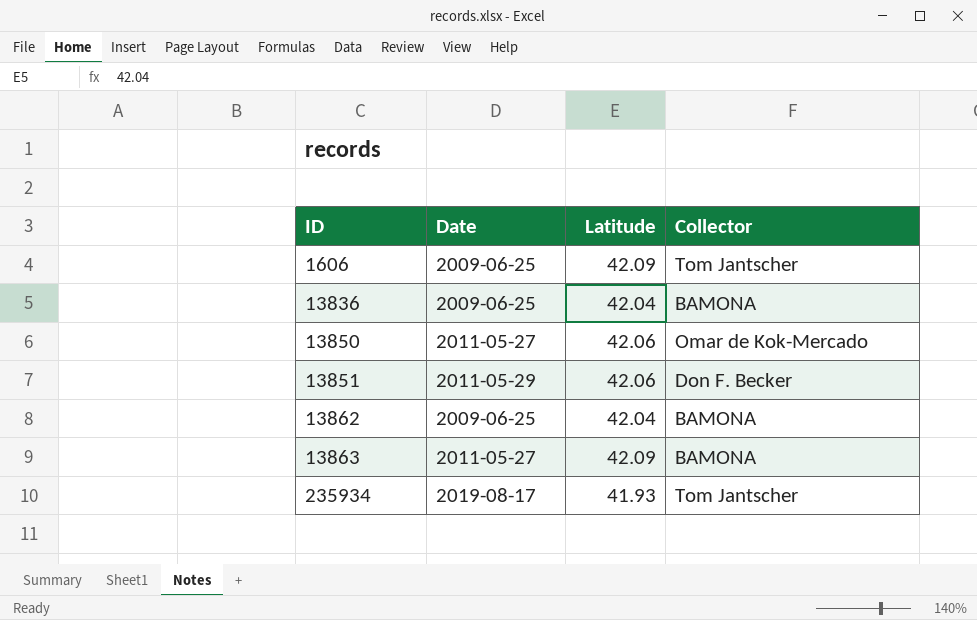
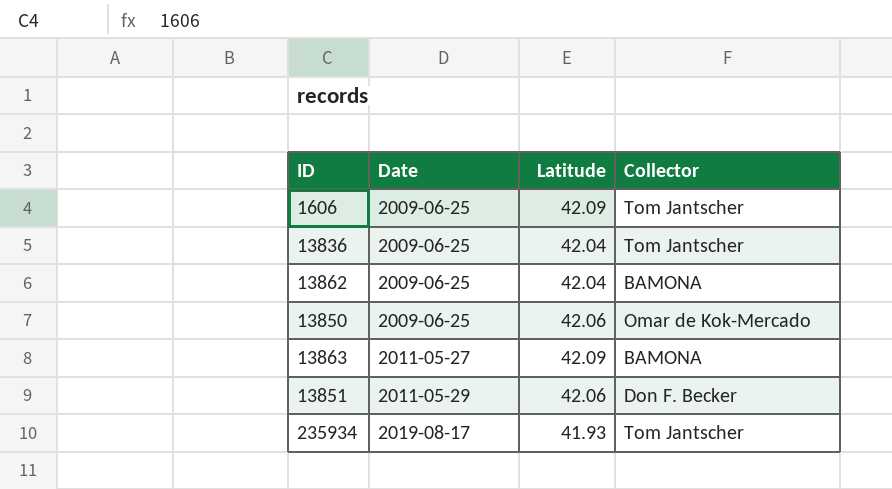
row order: ID ascending -> Date ascending
13836 | Collector: BAMONA -> Tom Jantscher
13850 | Date: 2011-05-27 -> 2009-06-25

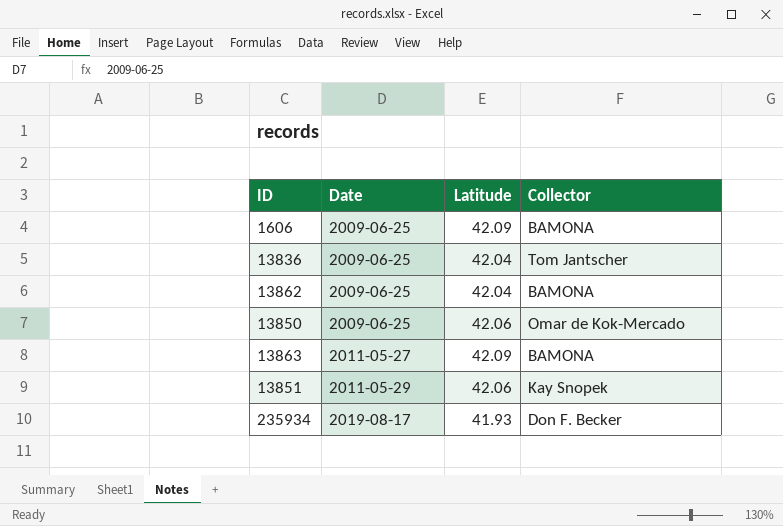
1606 | Collector: Tom Jantscher -> BAMONA
13851 | Collector: Don F. Becker -> Kay Snopek
235934 | Collector: Tom Jantscher -> Don F. Becker

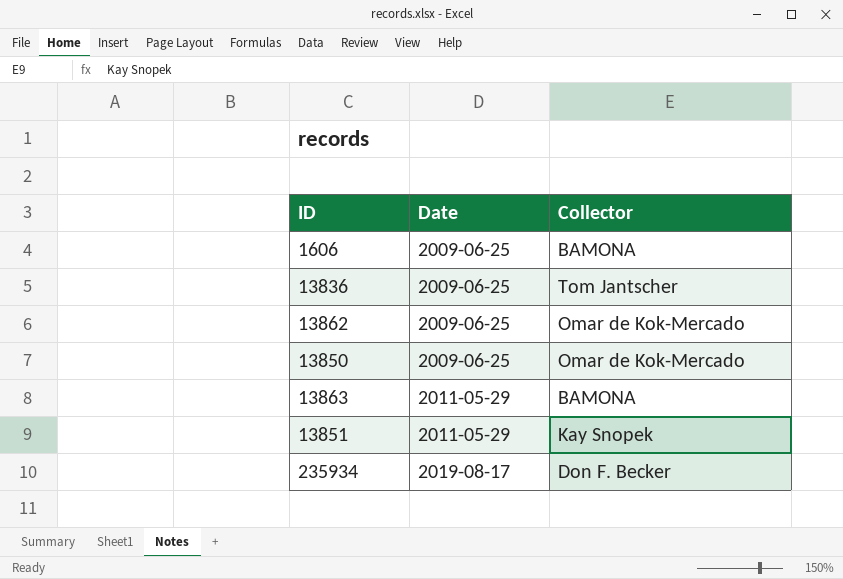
column Latitude | position: 3 -> none
13862 | Collector: BAMONA -> Omar de Kok-Mercado
13863 | Date: 2011-05-27 -> 2011-05-29

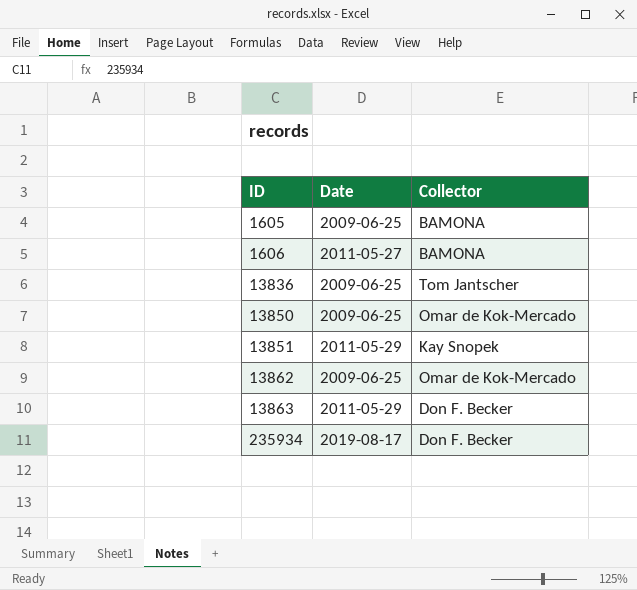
row order: Date ascending -> ID ascending
row 1605: none -> 2009-06-25 | BAMONA
1606 | Date: 2009-06-25 -> 2011-05-27
13863 | Collector: BAMONA -> Don F. Becker

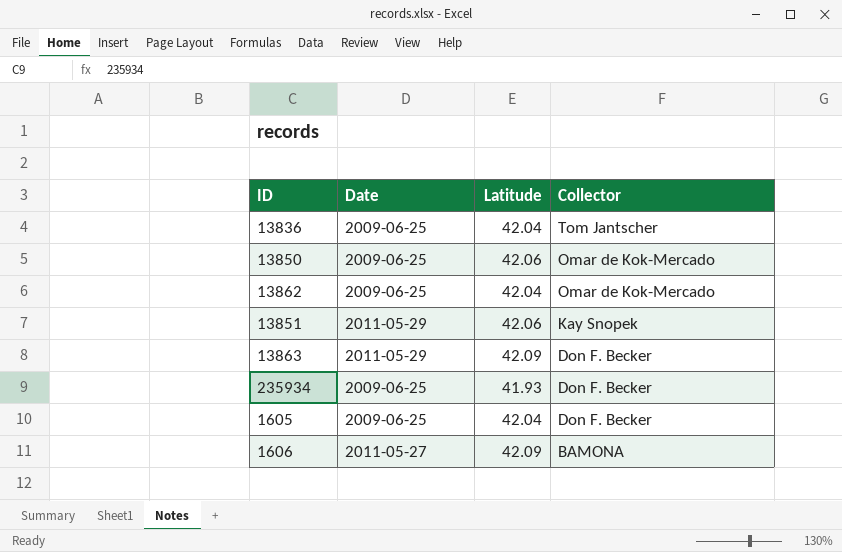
row order: ID ascending -> Collector descending
column Latitude | position: none -> 3
235934 | Date: 2019-08-17 -> 2009-06-25
1605 | Collector: BAMONA -> Don F. Becker

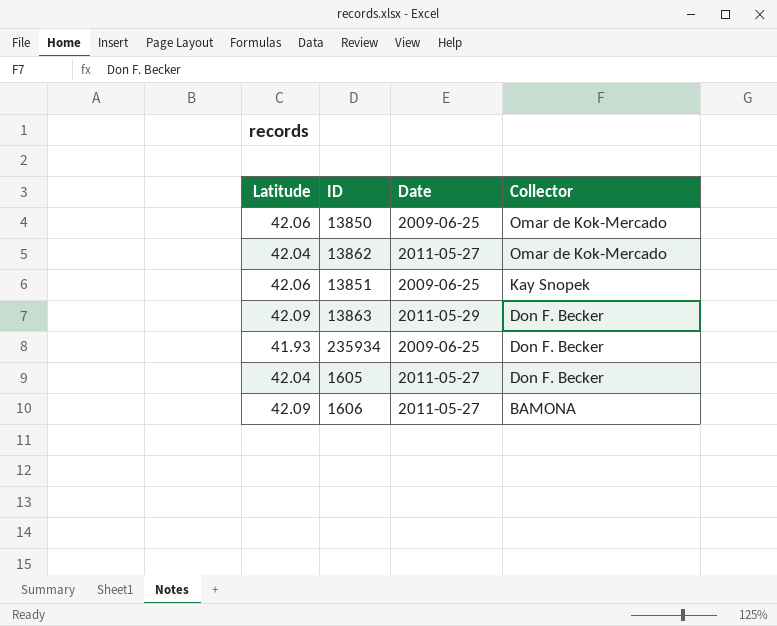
column Latitude | position: 3 -> 1
row 13836: 2009-06-25 | 42.04 | Tom Jantscher -> none
13862 | Date: 2009-06-25 -> 2011-05-27
13851 | Date: 2011-05-29 -> 2009-06-25
1605 | Date: 2009-06-25 -> 2011-05-27

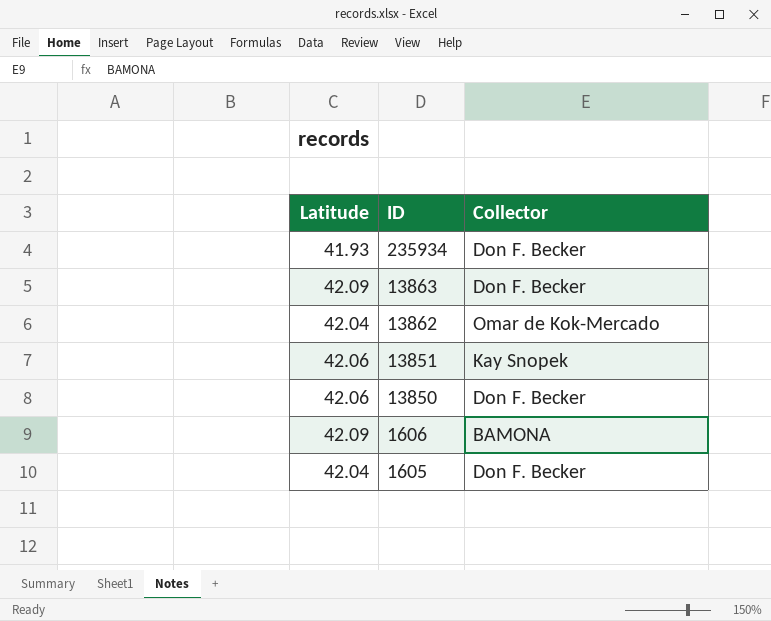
row order: Collector descending -> ID descending
column Date | position: 3 -> none
13850 | Collector: Omar de Kok-Mercado -> Don F. Becker

